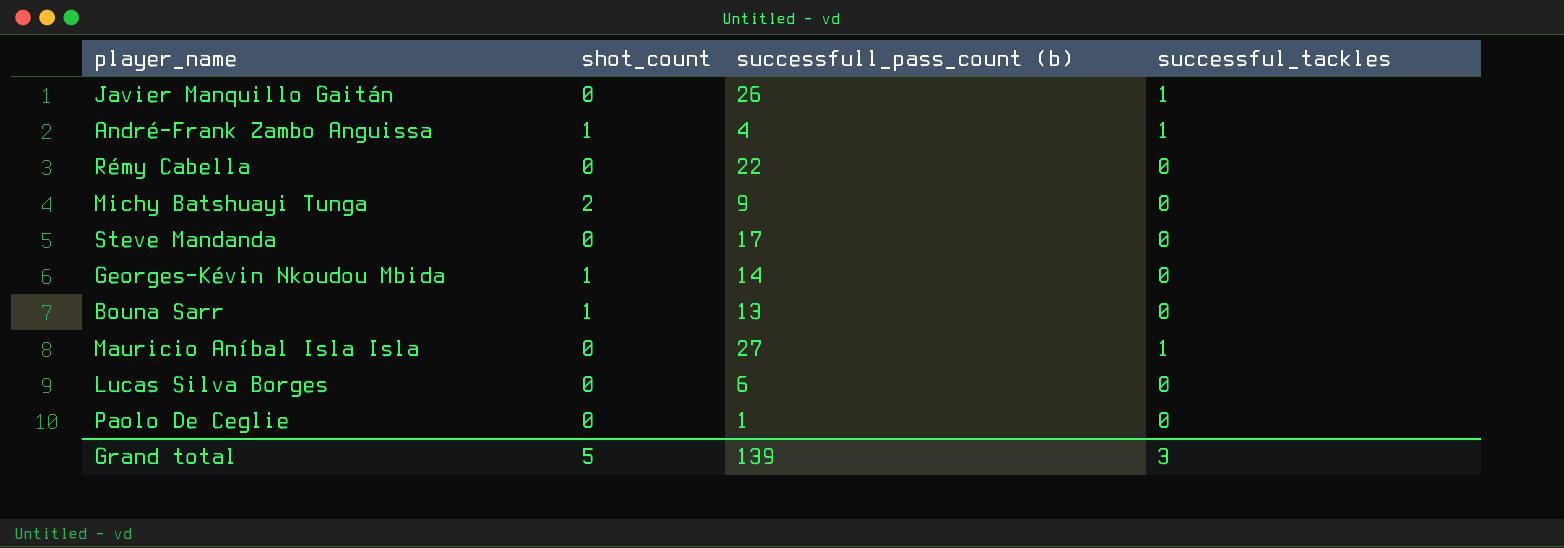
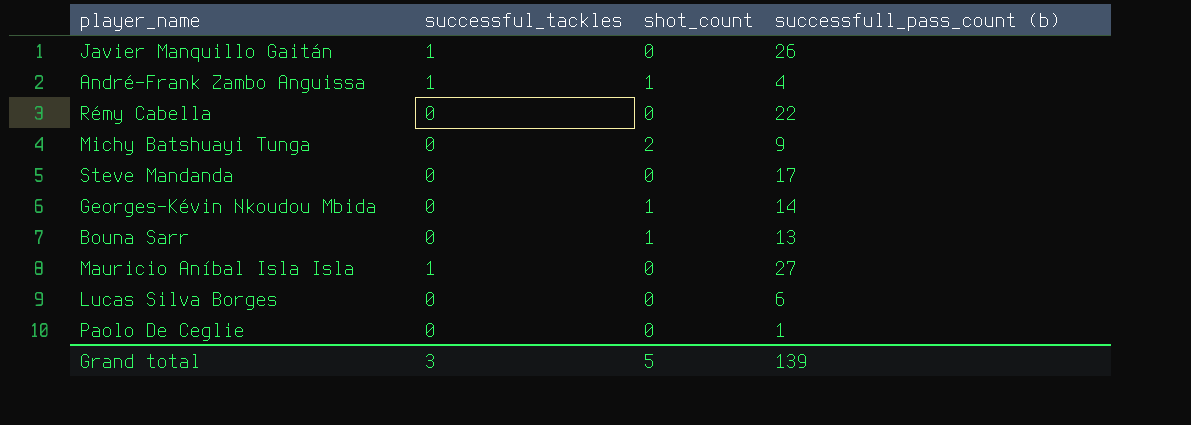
column successful_tackles | position: 4 -> 2

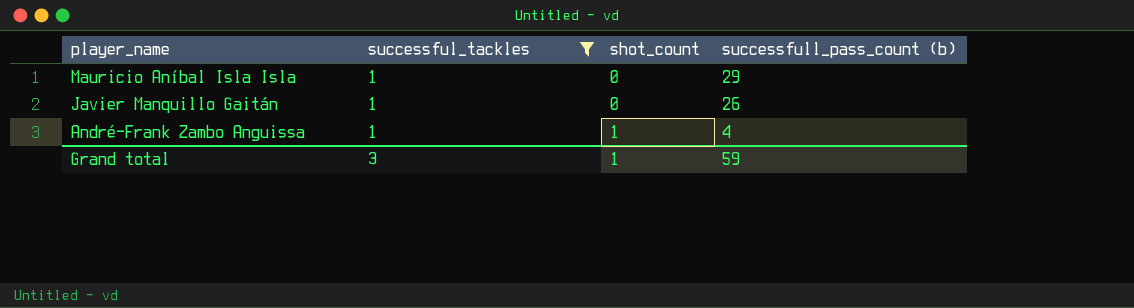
filter: none -> successful_tackles = 1
row order: none -> player_name descending
Mauricio Aníbal Isla Isla | successfull_pass_count (b): 27 -> 29
Grand total | shot_count: 5 -> 1
Grand total | successfull_pass_count (b): 139 -> 59

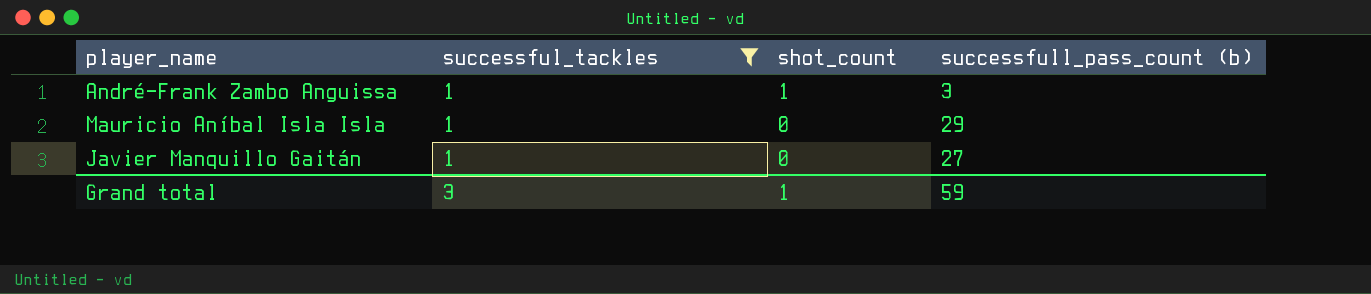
row order: player_name descending -> shot_count descending
André-Frank Zambo Anguissa | successfull_pass_count (b): 4 -> 3
Javier Manquillo Gaitán | successfull_pass_count (b): 26 -> 27

